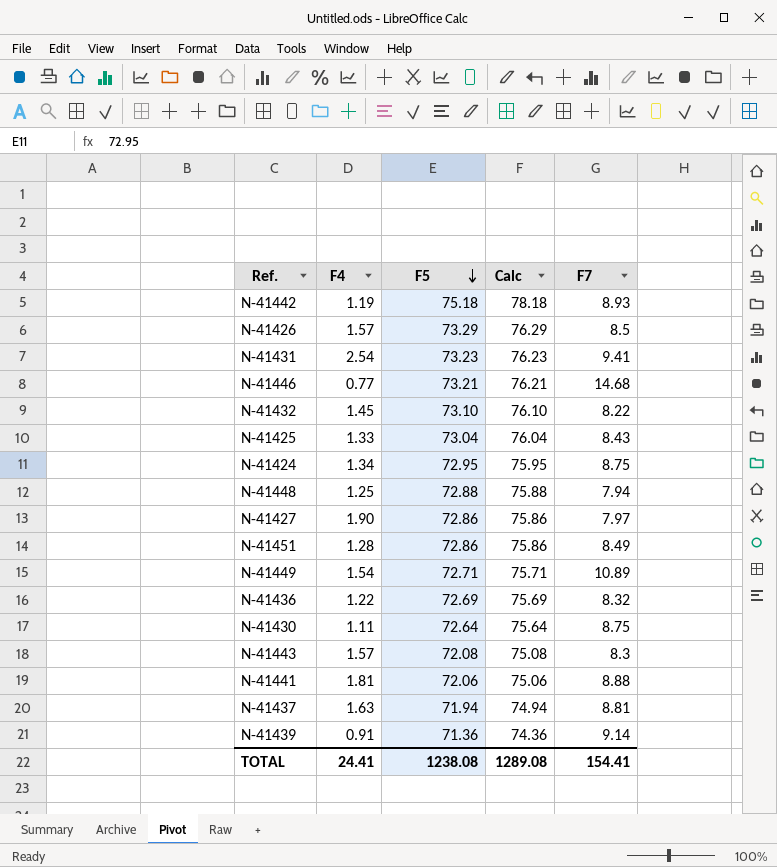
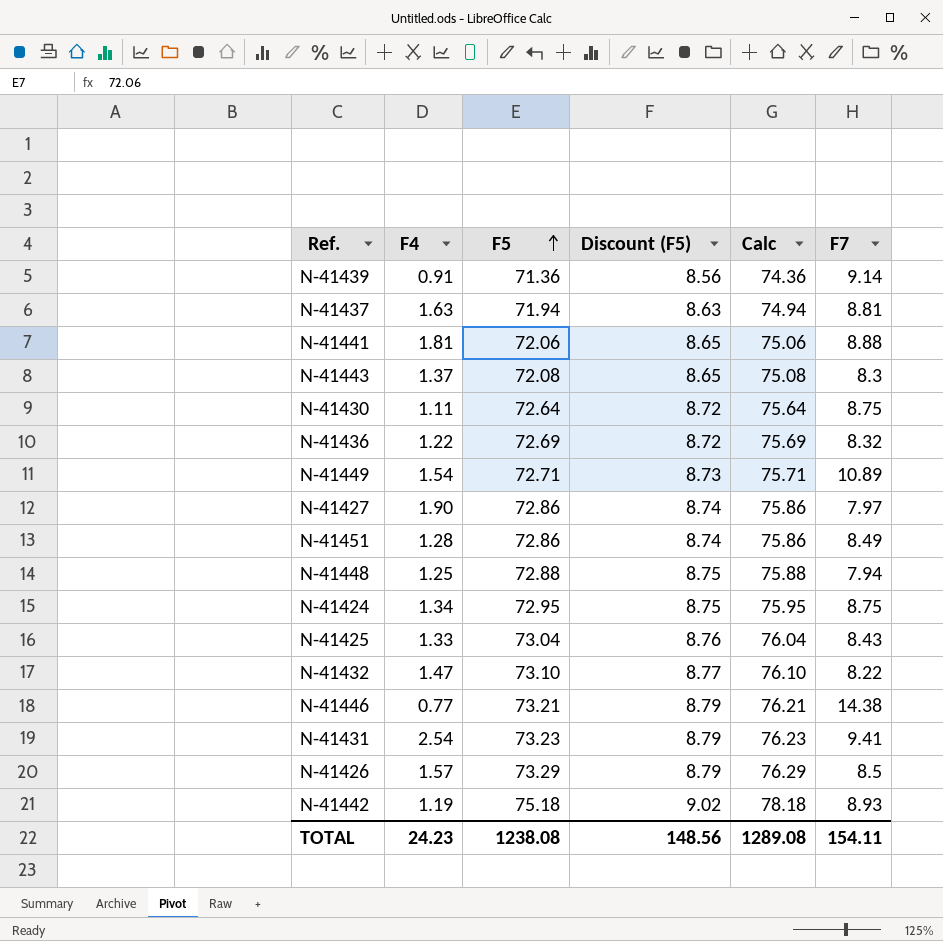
row order: F5 descending -> F5 ascending
column Discount (F5) | formula: none -> [F5] * 0.12
N-41443 | F4: 1.57 -> 1.37
N-41432 | F4: 1.45 -> 1.47
N-41446 | F7: 14.68 -> 14.38
TOTAL | F4: 24.41 -> 24.23
TOTAL | F7: 154.41 -> 154.11

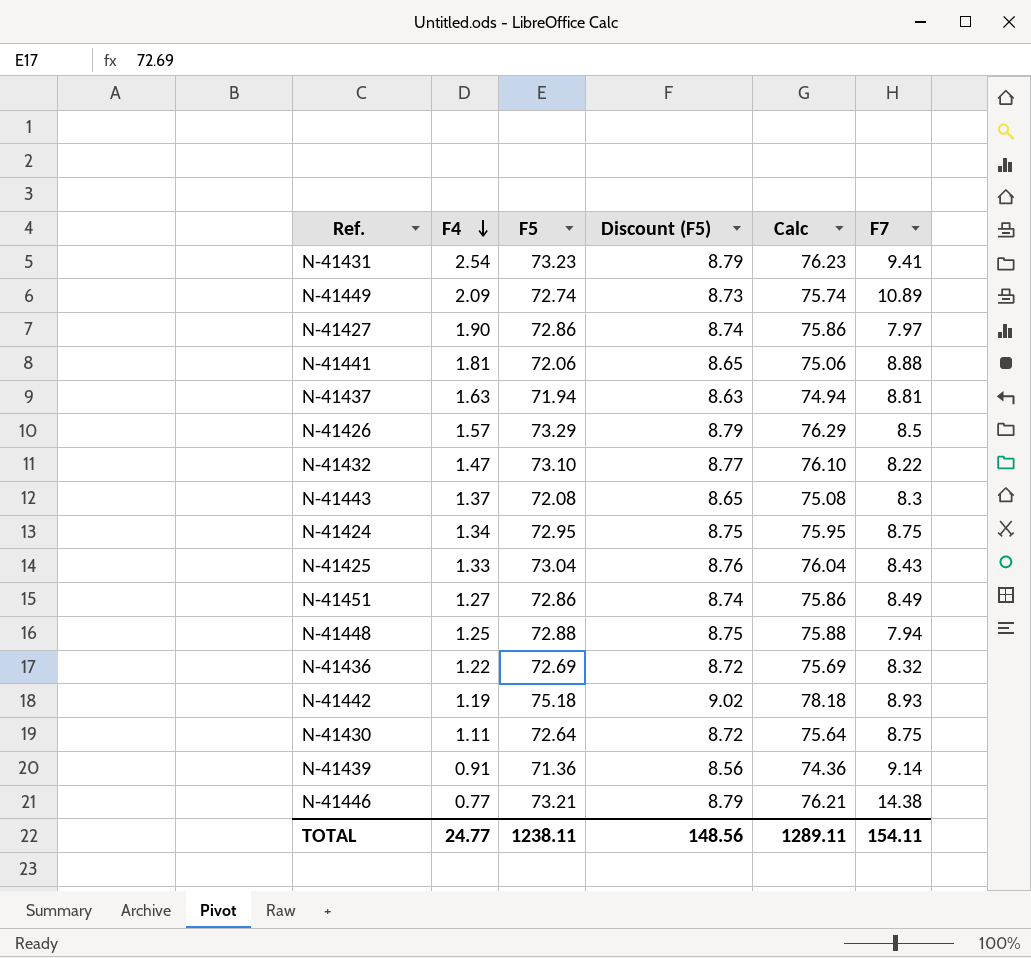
row order: F5 ascending -> F4 descending
N-41449 | F4: 1.54 -> 2.09
N-41449 | F5: 72.71 -> 72.74
N-41449 | Calc: 75.71 -> 75.74
N-41451 | F4: 1.28 -> 1.27
TOTAL | F4: 24.23 -> 24.77
TOTAL | F5: 1238.08 -> 1238.11
TOTAL | Calc: 1289.08 -> 1289.11

